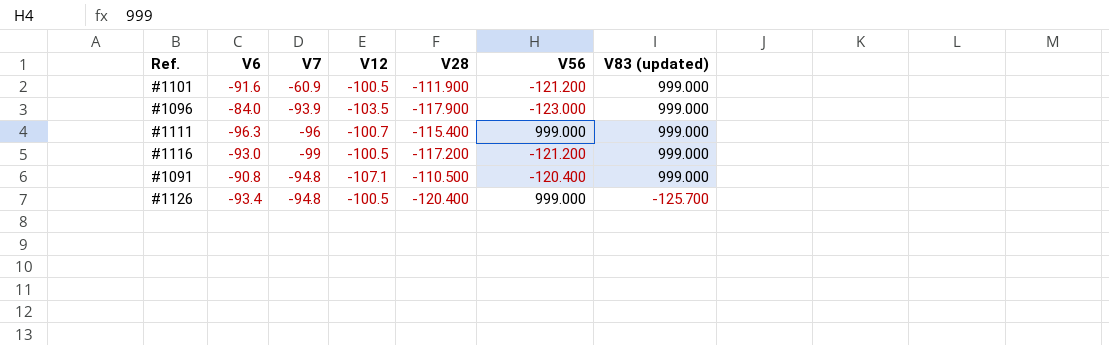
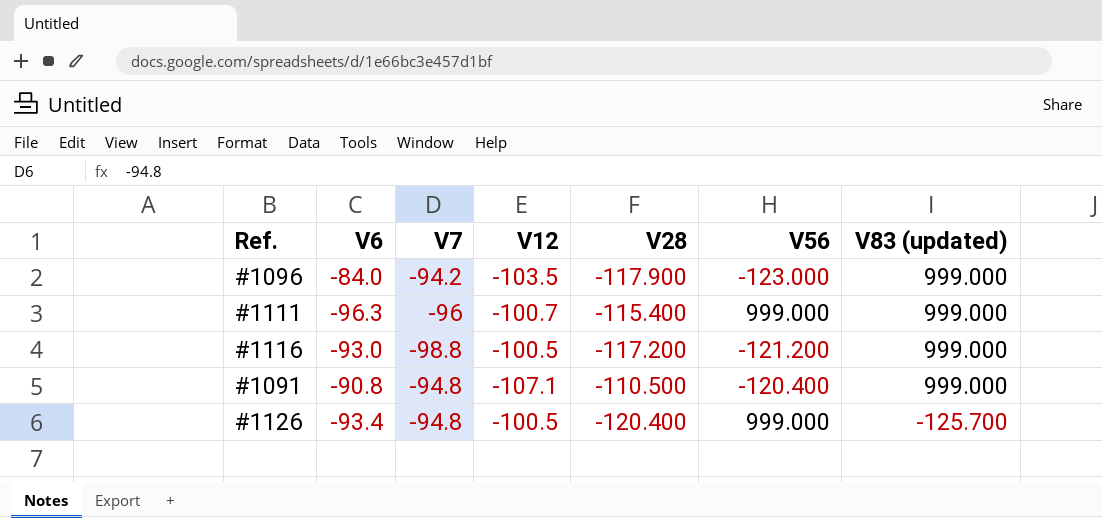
row #1101: -91.6 | -60.9 | -100.5 | -111.900 | -121.200 | 999.000 -> none
#1096 | V7: -93.9 -> -94.2
#1116 | V7: -99 -> -98.8

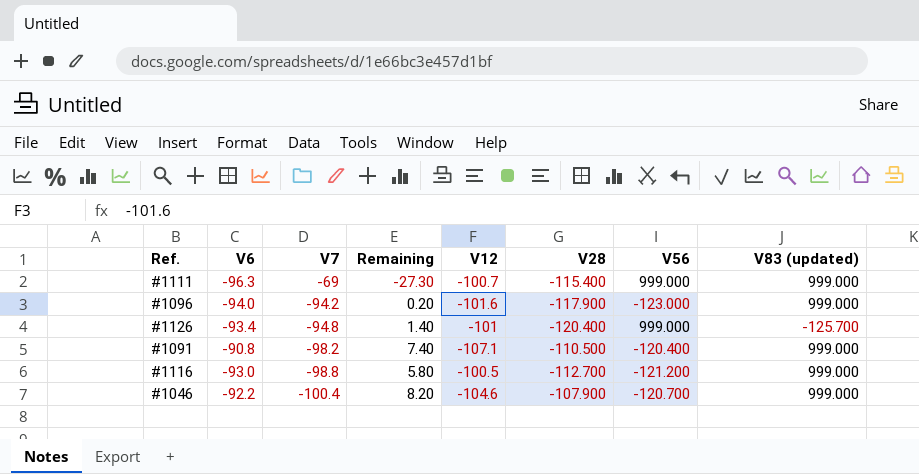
row order: V83 (updated) descending -> V7 descending
column Remaining | formula: none -> [V6] - [V7]
#1111 | V7: -96 -> -69
#1096 | V6: -84.0 -> -94.0
#1096 | V12: -103.5 -> -101.6
#1126 | V12: -100.5 -> -101
#1091 | V7: -94.8 -> -98.2
#1116 | V28: -117.200 -> -112.700
row #1046: none -> -92.2 | -100.4 | 8.20 | -104.6 | -107.900 | -120.700 | 999.000

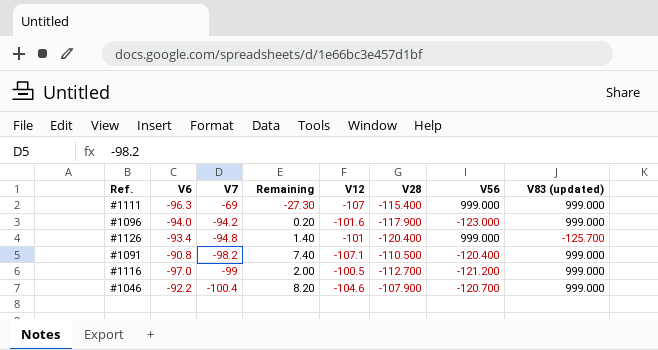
#1111 | V12: -100.7 -> -107
#1116 | V6: -93.0 -> -97.0
#1116 | V7: -98.8 -> -99
#1116 | Remaining: 5.80 -> 2.00

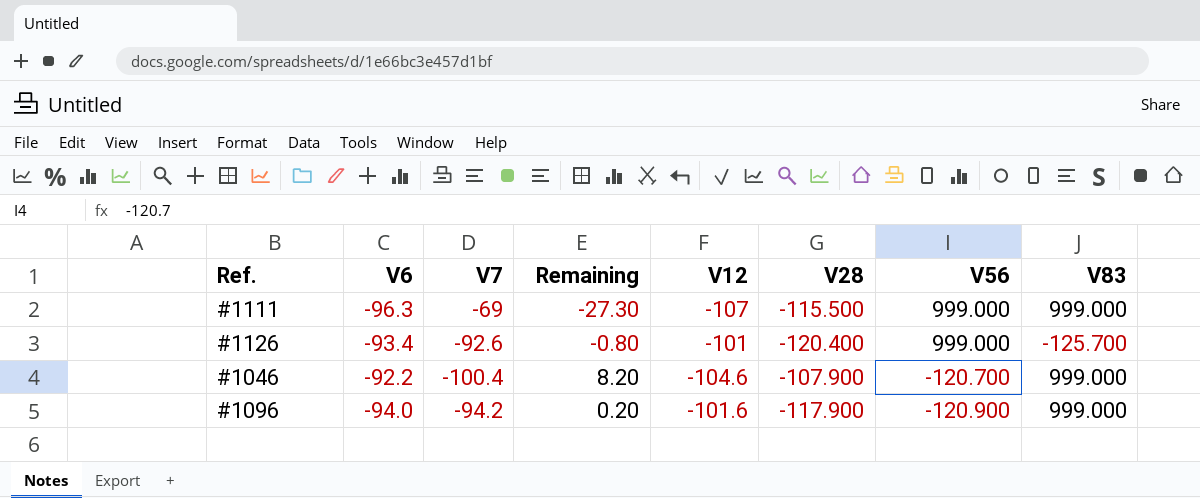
row order: V7 descending -> V56 descending
column name: V83 (updated) -> V83
row #1091: -90.8 | -98.2 | 7.40 | -107.1 | -110.500 | -120.400 | 999.000 -> none
row #1116: -97.0 | -99 | 2.00 | -100.5 | -112.700 | -121.200 | 999.000 -> none
#1111 | V28: -115.400 -> -115.500
#1126 | V7: -94.8 -> -92.6
#1126 | Remaining: 1.40 -> -0.80
#1096 | V56: -123.000 -> -120.900

